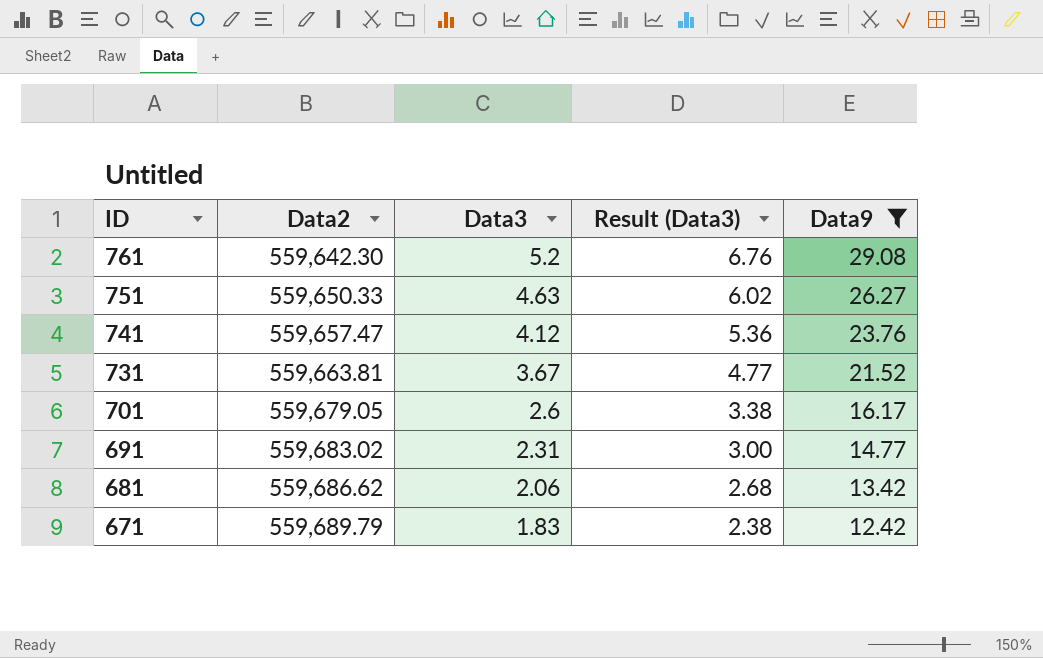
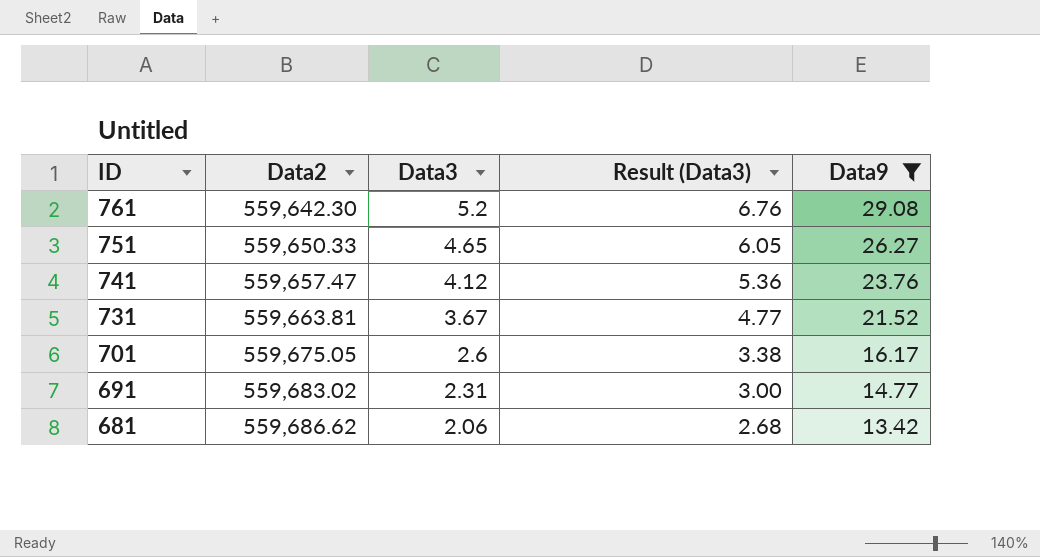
row 671: 559,689.79 | 1.83 | 2.38 | 12.42 -> none
751 | Data3: 4.63 -> 4.65
751 | Result (Data3): 6.02 -> 6.05
701 | Data2: 559,679.05 -> 559,675.05

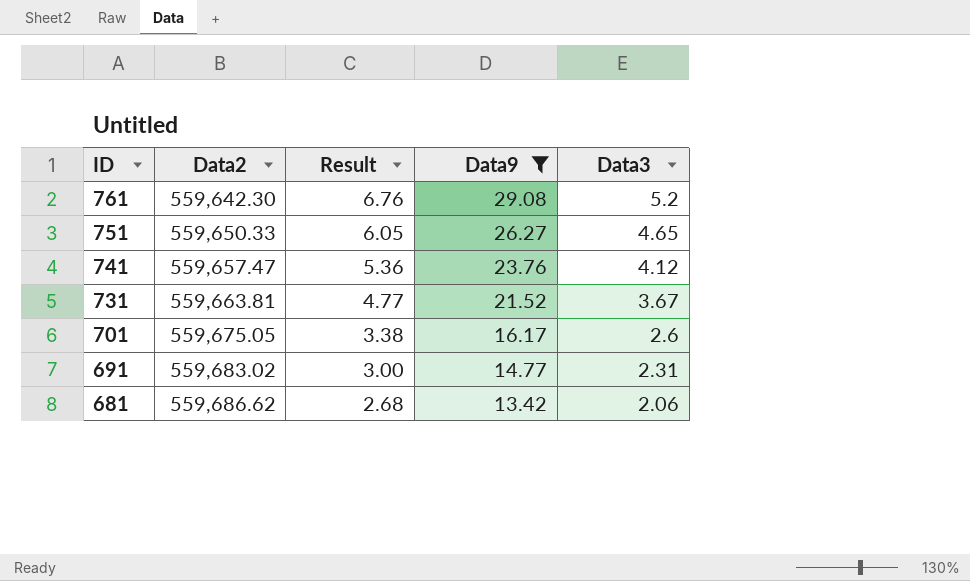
column name: Result (Data3) -> Result
column Data3 | position: 3 -> 5

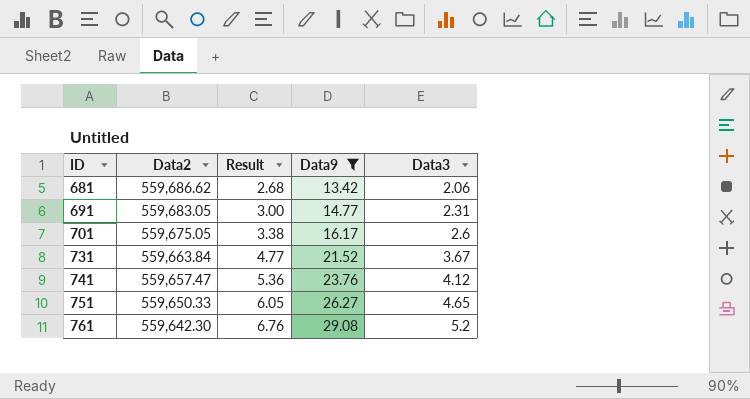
row order: ID descending -> ID ascending
691 | Data2: 559,683.02 -> 559,683.05
731 | Data2: 559,663.81 -> 559,663.84

